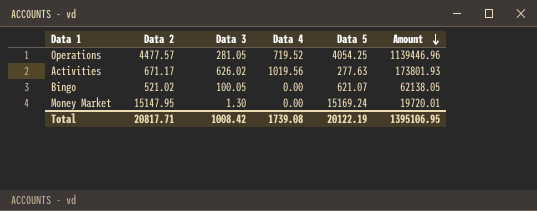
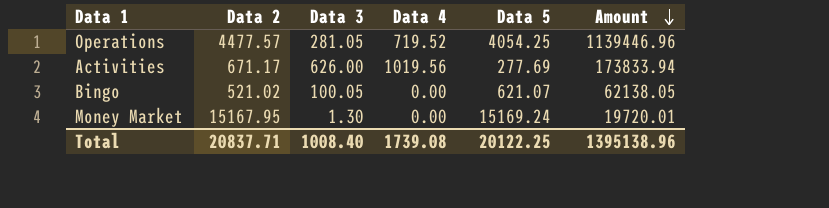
Activities | Data 3: 626.02 -> 626.00
Activities | Data 5: 277.63 -> 277.69
Activities | Amount: 173801.93 -> 173833.94
Money Market | Data 2: 15147.95 -> 15167.95
Total | Data 2: 20817.71 -> 20837.71
Total | Data 3: 1008.42 -> 1008.40
Total | Data 5: 20122.19 -> 20122.25
Total | Amount: 1395106.95 -> 1395138.96

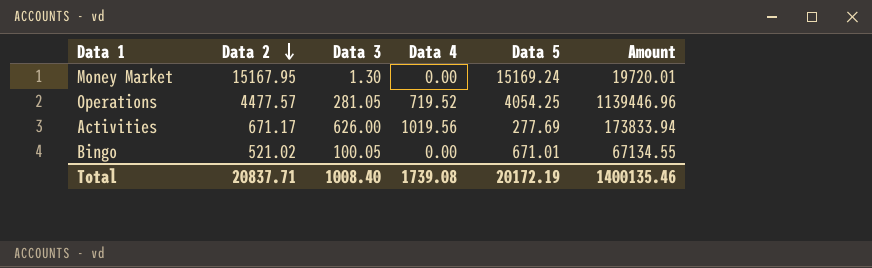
row order: Amount descending -> Data 2 descending
Bingo | Data 5: 621.07 -> 671.01
Bingo | Amount: 62138.05 -> 67134.55
Total | Data 5: 20122.25 -> 20172.19
Total | Amount: 1395138.96 -> 1400135.46

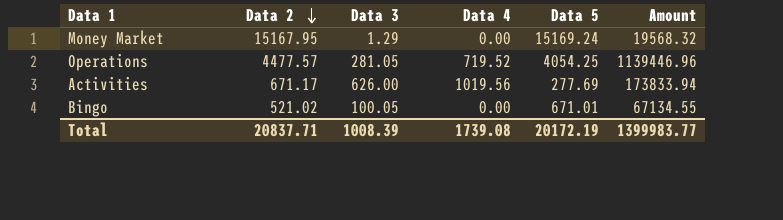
Money Market | Data 3: 1.30 -> 1.29
Money Market | Amount: 19720.01 -> 19568.32
Total | Data 3: 1008.40 -> 1008.39
Total | Amount: 1400135.46 -> 1399983.77

